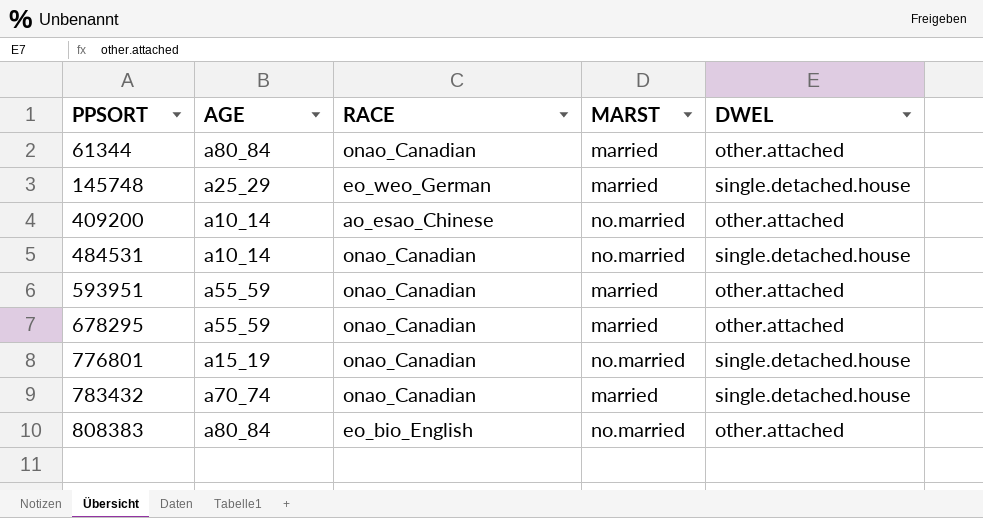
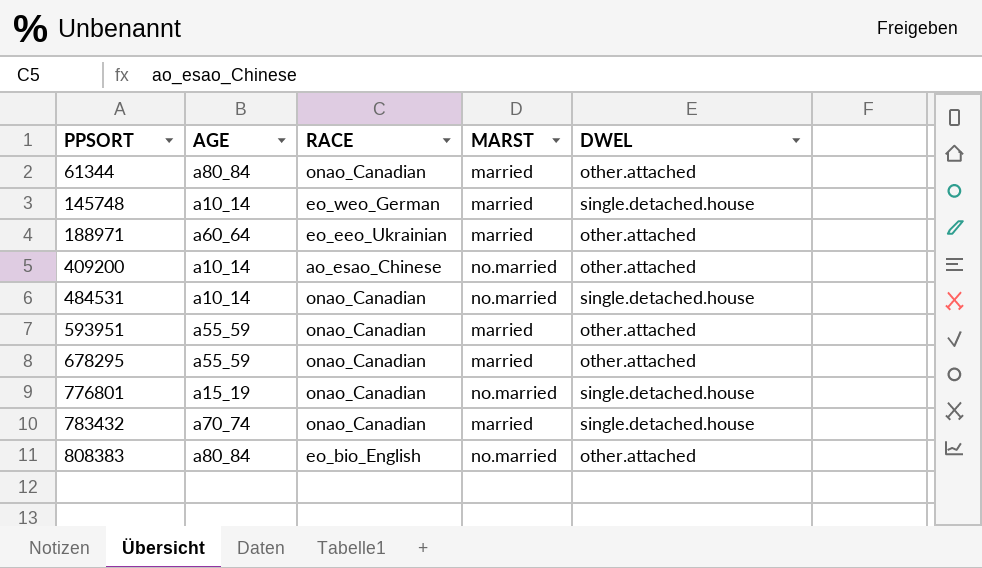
145748 | AGE: a25_29 -> a10_14
row 188971: none -> a60_64 | eo_eeo_Ukrainian | married | other.attached

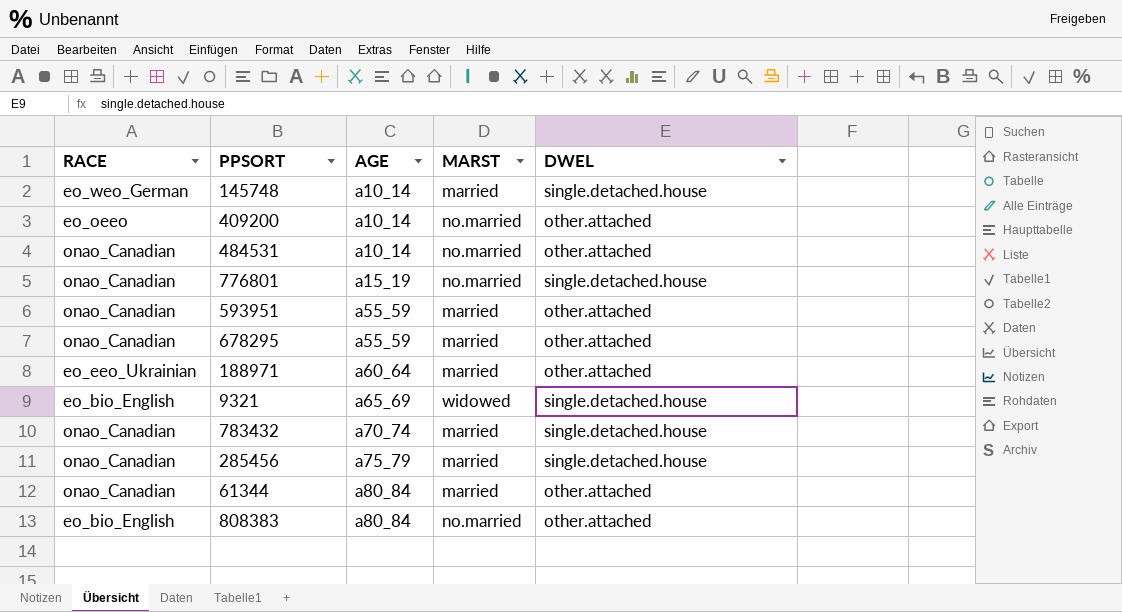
row order: PPSORT ascending -> AGE ascending
column RACE | position: 3 -> 1
409200 | RACE: ao_esao_Chinese -> eo_oeeo
484531 | DWEL: single.detached.house -> other.attached
row 9321: none -> eo_bio_English | a65_69 | widowed | single.detached.house
row 285456: none -> onao_Canadian | a75_79 | married | single.detached.house

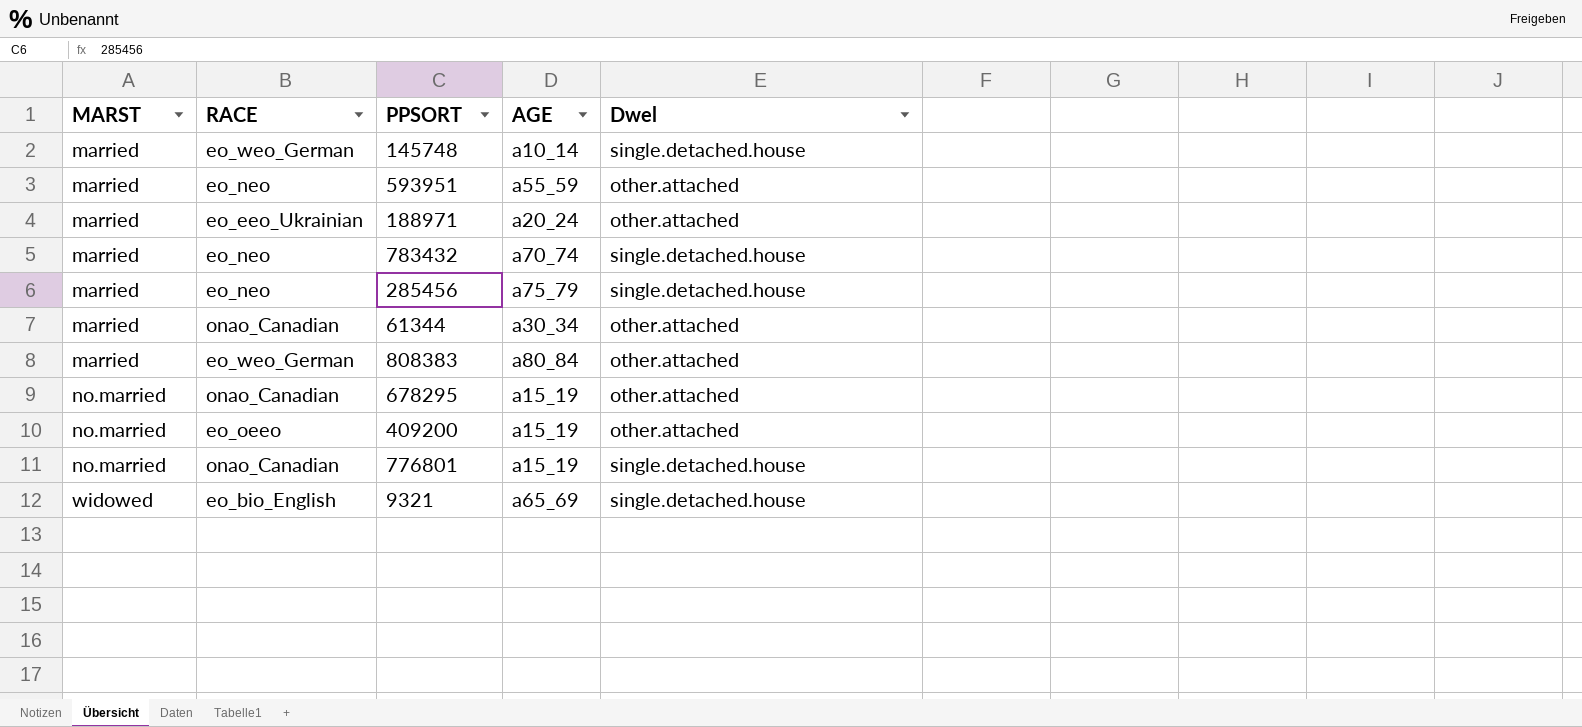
row order: AGE ascending -> MARST ascending
column MARST | position: 4 -> 1
column name: DWEL -> Dwel
row 484531: onao_Canadian | a10_14 | no.married | other.attached -> none
593951 | RACE: onao_Canadian -> eo_neo
188971 | AGE: a60_64 -> a20_24
783432 | RACE: onao_Canadian -> eo_neo
285456 | RACE: onao_Canadian -> eo_neo
61344 | AGE: a80_84 -> a30_34
808383 | MARST: no.married -> married
808383 | RACE: eo_bio_English -> eo_weo_German
678295 | MARST: married -> no.married
678295 | AGE: a55_59 -> a15_19
409200 | AGE: a10_14 -> a15_19

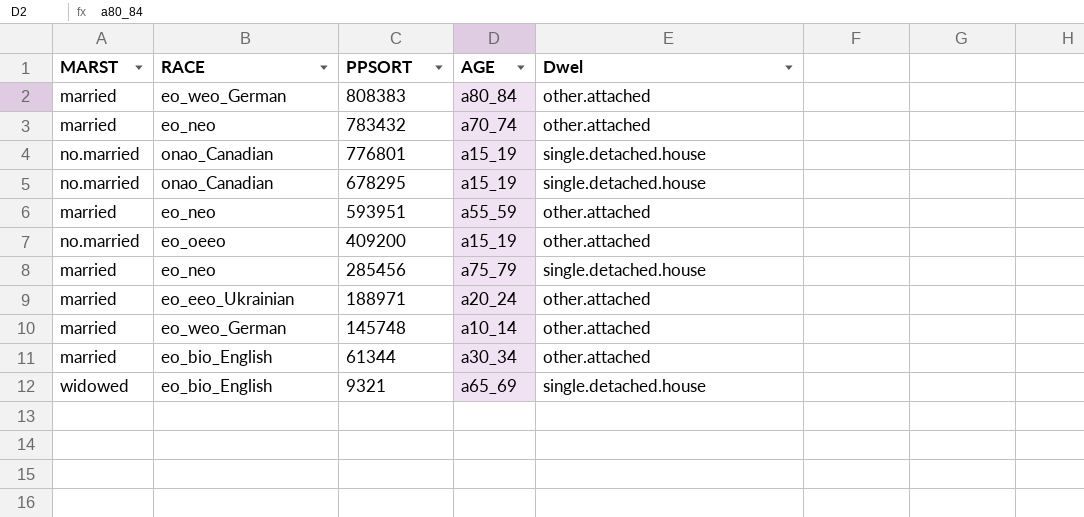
row order: MARST ascending -> PPSORT descending
783432 | Dwel: single.detached.house -> other.attached
678295 | Dwel: other.attached -> single.detached.house
145748 | Dwel: single.detached.house -> other.attached
61344 | RACE: onao_Canadian -> eo_bio_English

